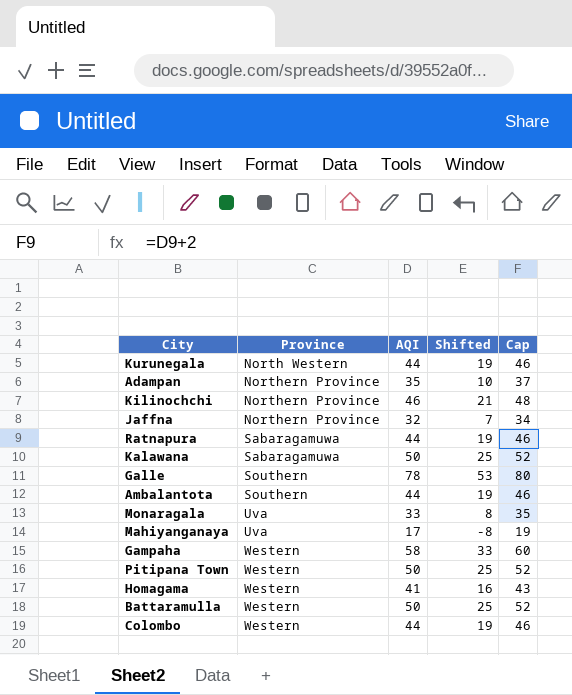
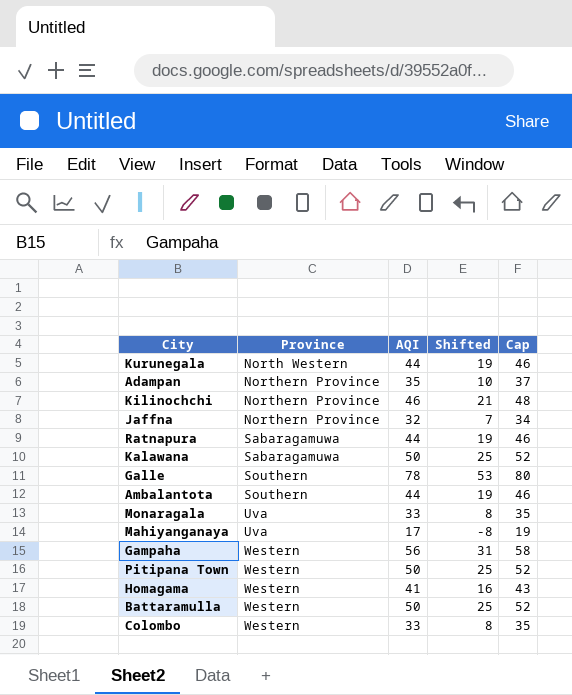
Gampaha | AQI: 58 -> 56
Gampaha | Shifted: 33 -> 31
Gampaha | Cap: 60 -> 58
Colombo | AQI: 44 -> 33
Colombo | Shifted: 19 -> 8
Colombo | Cap: 46 -> 35

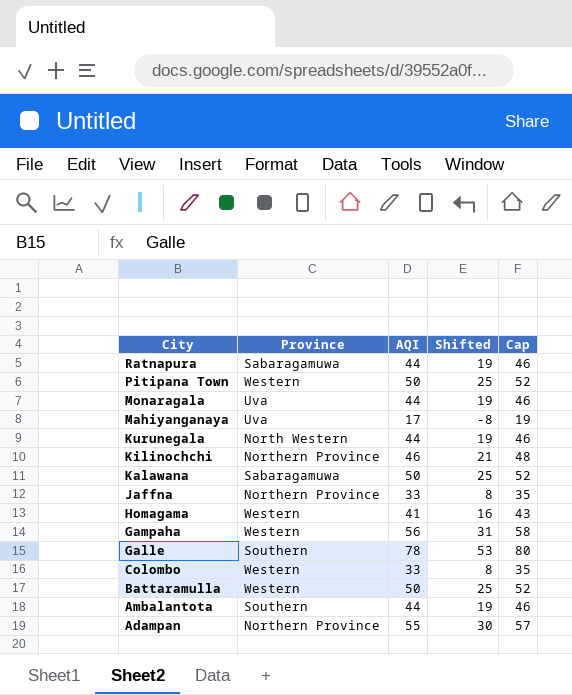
row order: Province ascending -> City descending
Monaragala | AQI: 33 -> 44
Monaragala | Shifted: 8 -> 19
Monaragala | Cap: 35 -> 46
Jaffna | AQI: 32 -> 33
Jaffna | Shifted: 7 -> 8
Jaffna | Cap: 34 -> 35
Adampan | AQI: 35 -> 55
Adampan | Shifted: 10 -> 30
Adampan | Cap: 37 -> 57

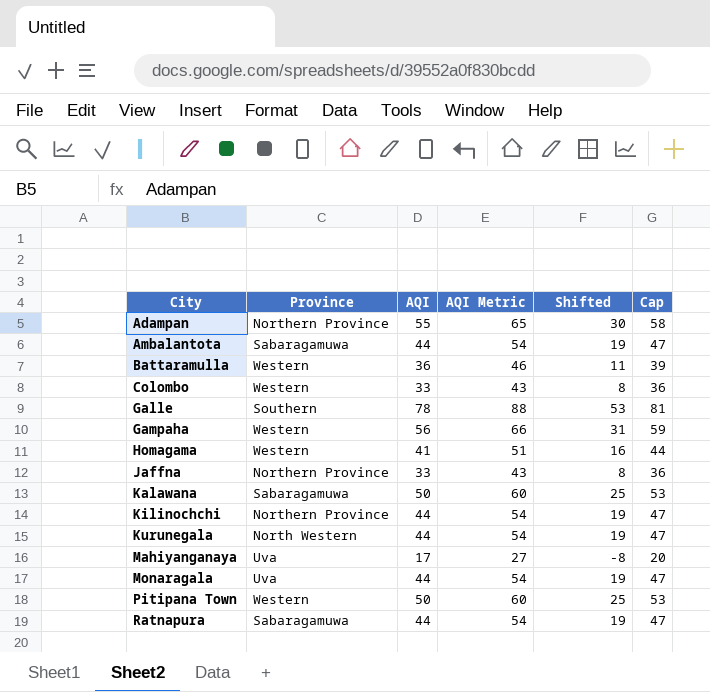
row order: City descending -> City ascending
column AQI Metric | formula: none -> [AQI] + 10
column Cap | formula: [AQI] + 2 -> [AQI] + 3
Ambalantota | Province: Southern -> Sabaragamuwa
Battaramulla | AQI: 50 -> 36
Battaramulla | Shifted: 25 -> 11
Kilinochchi | AQI: 46 -> 44
Kilinochchi | Shifted: 21 -> 19

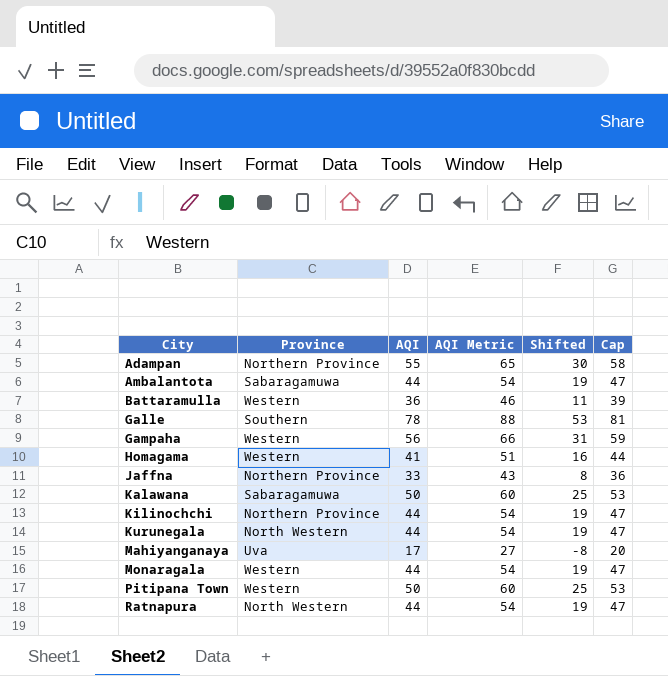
row Colombo: Western | 33 | 43 | 8 | 36 -> none
Monaragala | Province: Uva -> Western
Ratnapura | Province: Sabaragamuwa -> North Western

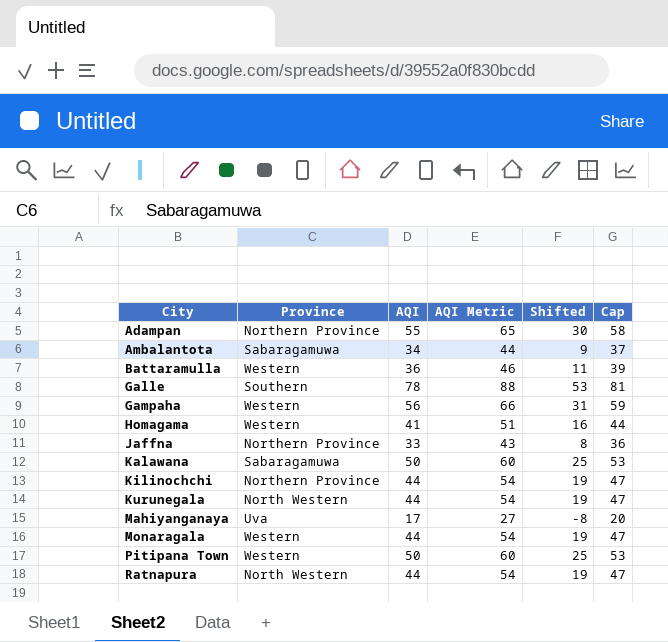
Ambalantota | AQI: 44 -> 34
Ambalantota | AQI Metric: 54 -> 44
Ambalantota | Shifted: 19 -> 9
Ambalantota | Cap: 47 -> 37

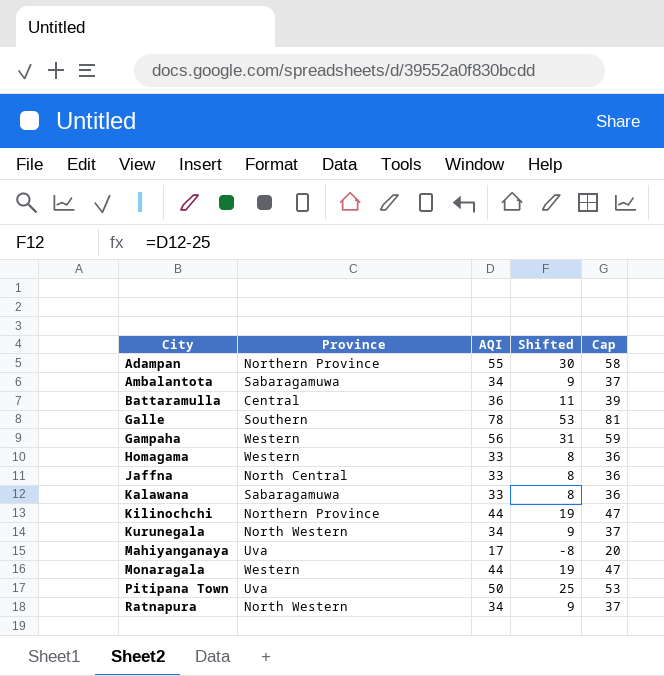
column AQI Metric | formula: [AQI] + 10 -> none
Battaramulla | Province: Western -> Central
Homagama | AQI: 41 -> 33
Homagama | Shifted: 16 -> 8
Homagama | Cap: 44 -> 36
Jaffna | Province: Northern Province -> North Central
Kalawana | AQI: 50 -> 33
Kalawana | Shifted: 25 -> 8
Kalawana | Cap: 53 -> 36
Kurunegala | AQI: 44 -> 34
Kurunegala | Shifted: 19 -> 9
Kurunegala | Cap: 47 -> 37
Pitipana Town | Province: Western -> Uva
Ratnapura | AQI: 44 -> 34
Ratnapura | Shifted: 19 -> 9
Ratnapura | Cap: 47 -> 37

